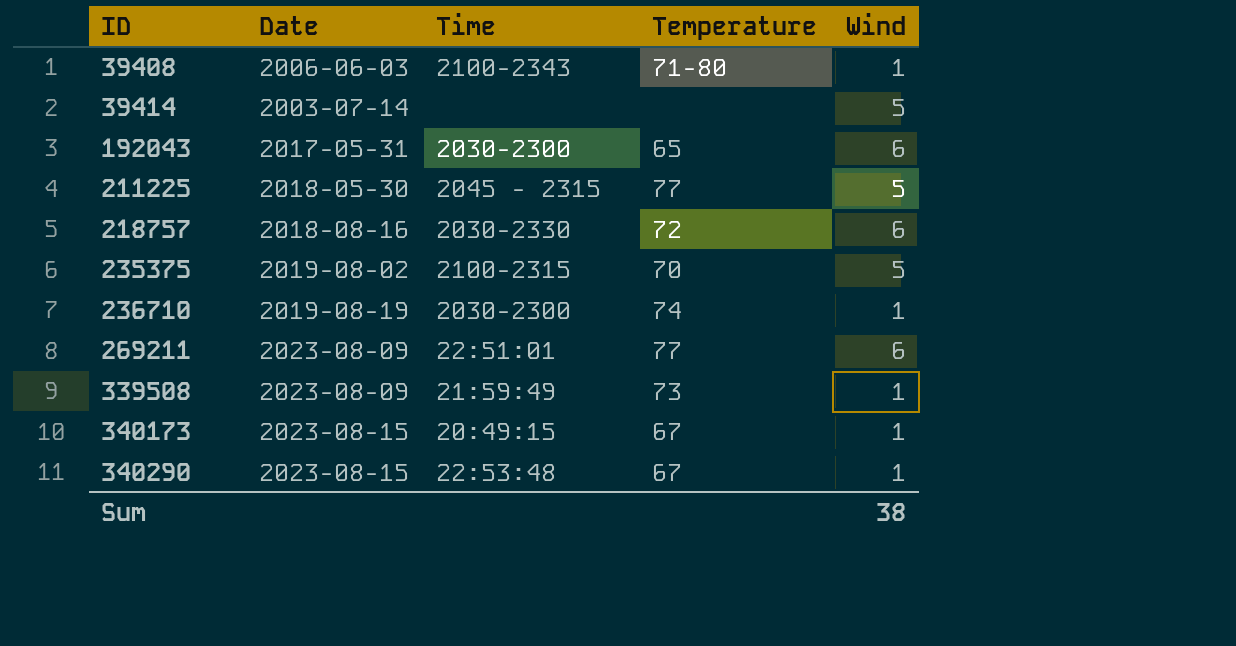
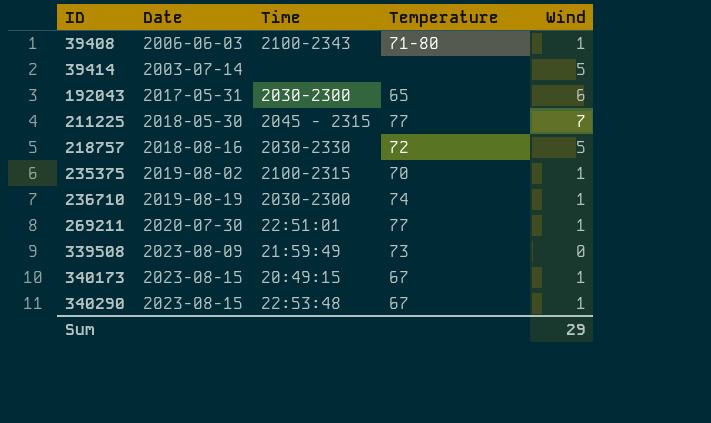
211225 | Wind: 5 -> 7
218757 | Wind: 6 -> 5
235375 | Wind: 5 -> 1
269211 | Date: 2023-08-09 -> 2020-07-30
269211 | Wind: 6 -> 1
339508 | Wind: 1 -> 0
Sum | Wind: 38 -> 29

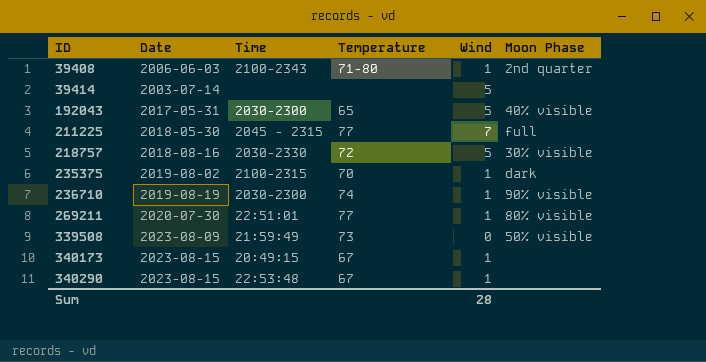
column Moon Phase | position: none -> 6
192043 | Wind: 6 -> 5
Sum | Wind: 29 -> 28

